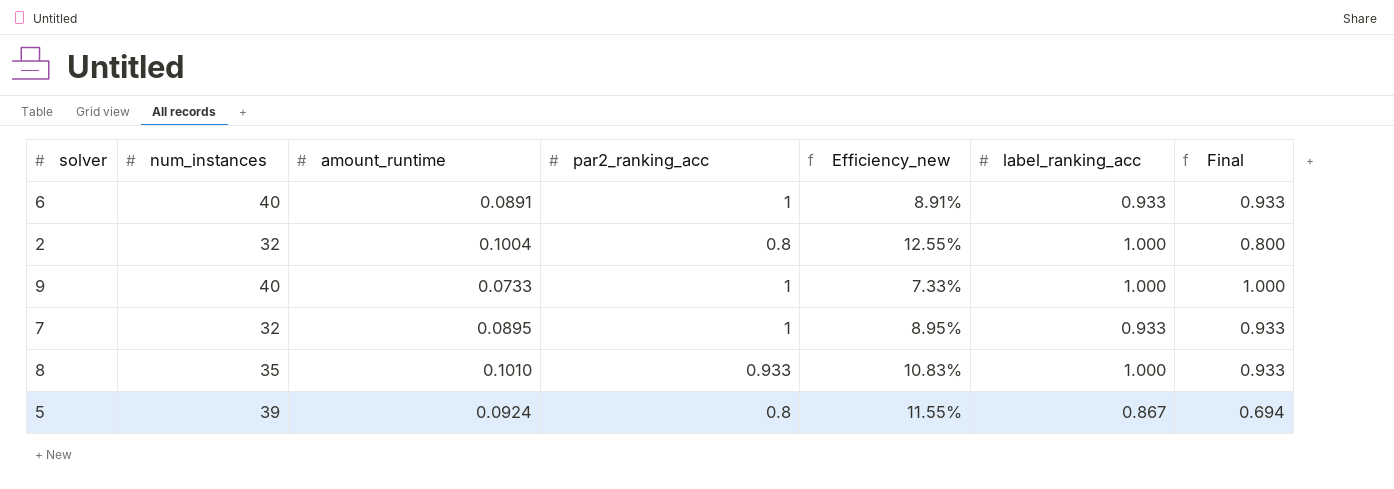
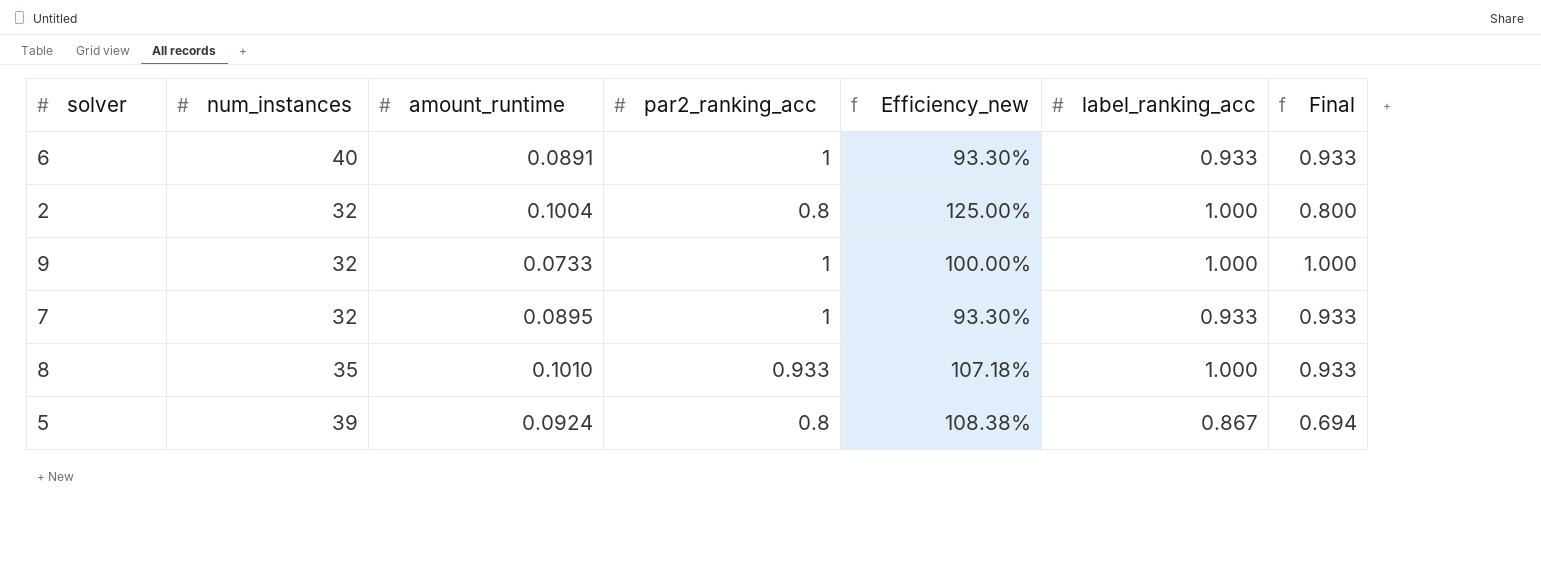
column Efficiency_new | formula: [amount_runtime] / [par2_ranking_acc] -> [label_ranking_acc] / [par2_ranking_acc]
9 | num_instances: 40 -> 32

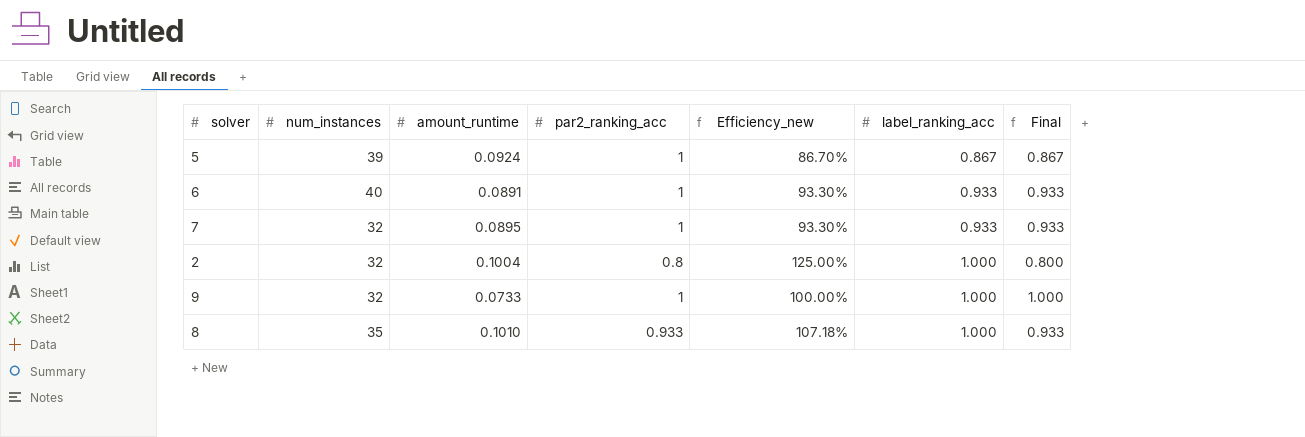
row order: none -> label_ranking_acc ascending
5 | par2_ranking_acc: 0.8 -> 1
5 | Efficiency_new: 108.38% -> 86.70%
5 | Final: 0.694 -> 0.867

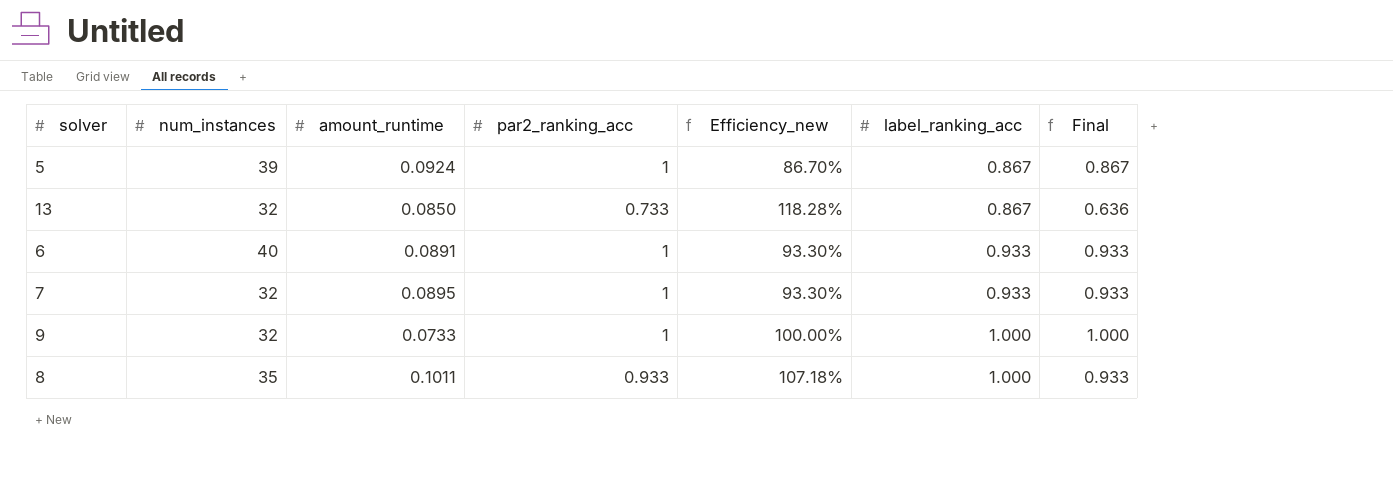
row 2: 32 | 0.1004 | 0.8 | 125.00% | 1.000 | 0.800 -> none
row 13: none -> 32 | 0.0850 | 0.733 | 118.28% | 0.867 | 0.636
8 | amount_runtime: 0.1010 -> 0.1011

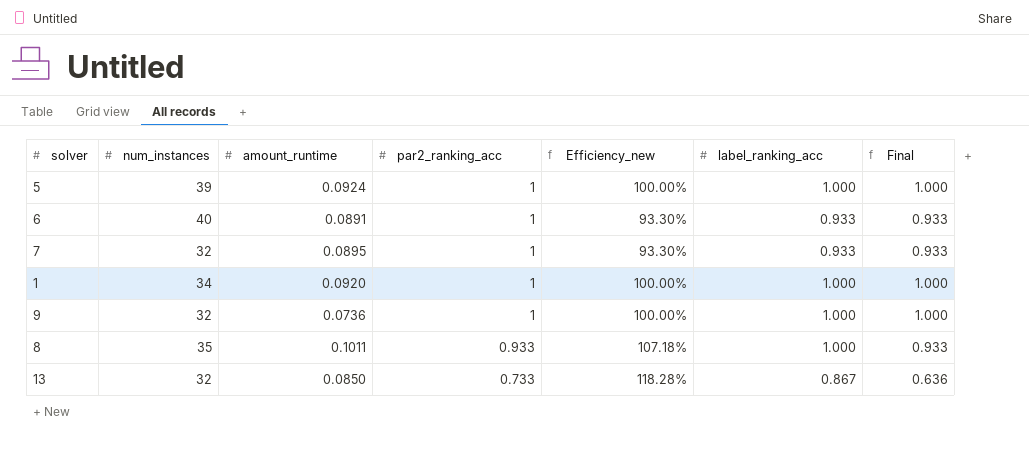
row order: label_ranking_acc ascending -> par2_ranking_acc descending
5 | Efficiency_new: 86.70% -> 100.00%
5 | label_ranking_acc: 0.867 -> 1.000
5 | Final: 0.867 -> 1.000
row 1: none -> 34 | 0.0920 | 1 | 100.00% | 1.000 | 1.000
9 | amount_runtime: 0.0733 -> 0.0736

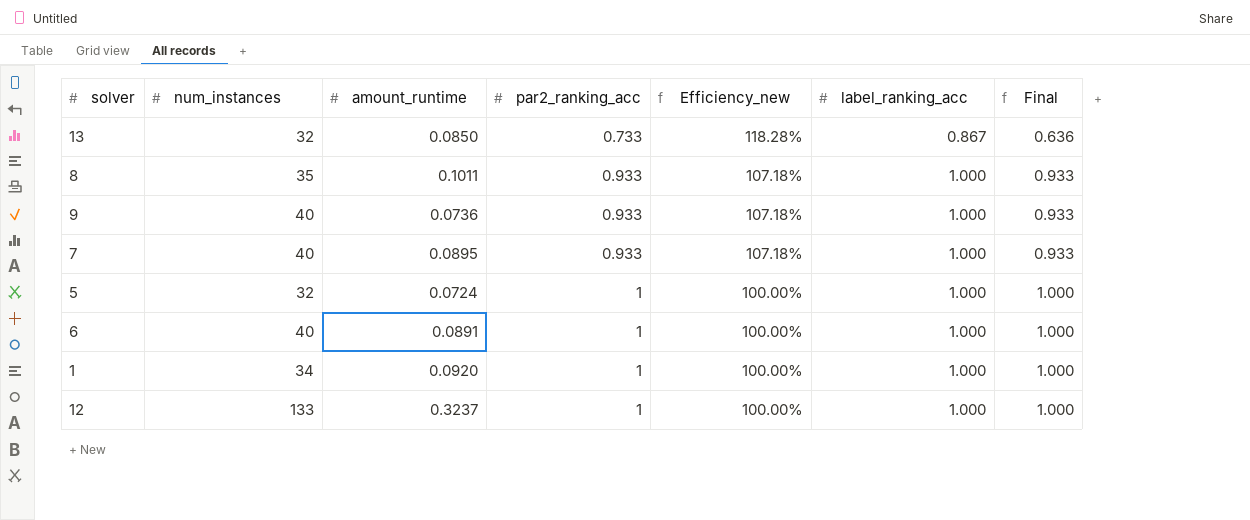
row order: par2_ranking_acc descending -> par2_ranking_acc ascending
9 | num_instances: 32 -> 40
9 | par2_ranking_acc: 1 -> 0.933
9 | Efficiency_new: 100.00% -> 107.18%
9 | Final: 1.000 -> 0.933
7 | num_instances: 32 -> 40
7 | par2_ranking_acc: 1 -> 0.933
7 | Efficiency_new: 93.30% -> 107.18%
7 | label_ranking_acc: 0.933 -> 1.000
5 | num_instances: 39 -> 32
5 | amount_runtime: 0.0924 -> 0.0724
6 | Efficiency_new: 93.30% -> 100.00%
6 | label_ranking_acc: 0.933 -> 1.000
6 | Final: 0.933 -> 1.000
row 12: none -> 133 | 0.3237 | 1 | 100.00% | 1.000 | 1.000

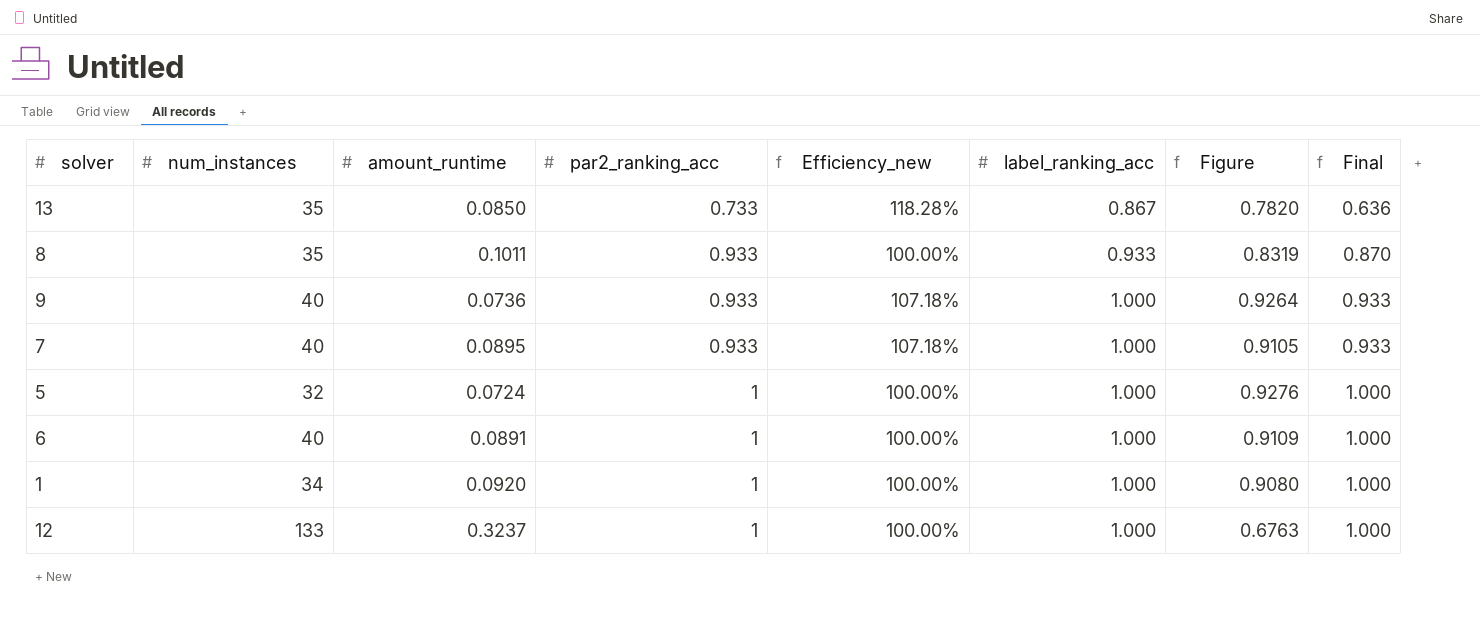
column Figure | formula: none -> [label_ranking_acc] - [amount_runtime]
13 | num_instances: 32 -> 35
8 | Efficiency_new: 107.18% -> 100.00%
8 | label_ranking_acc: 1.000 -> 0.933
8 | Final: 0.933 -> 0.870

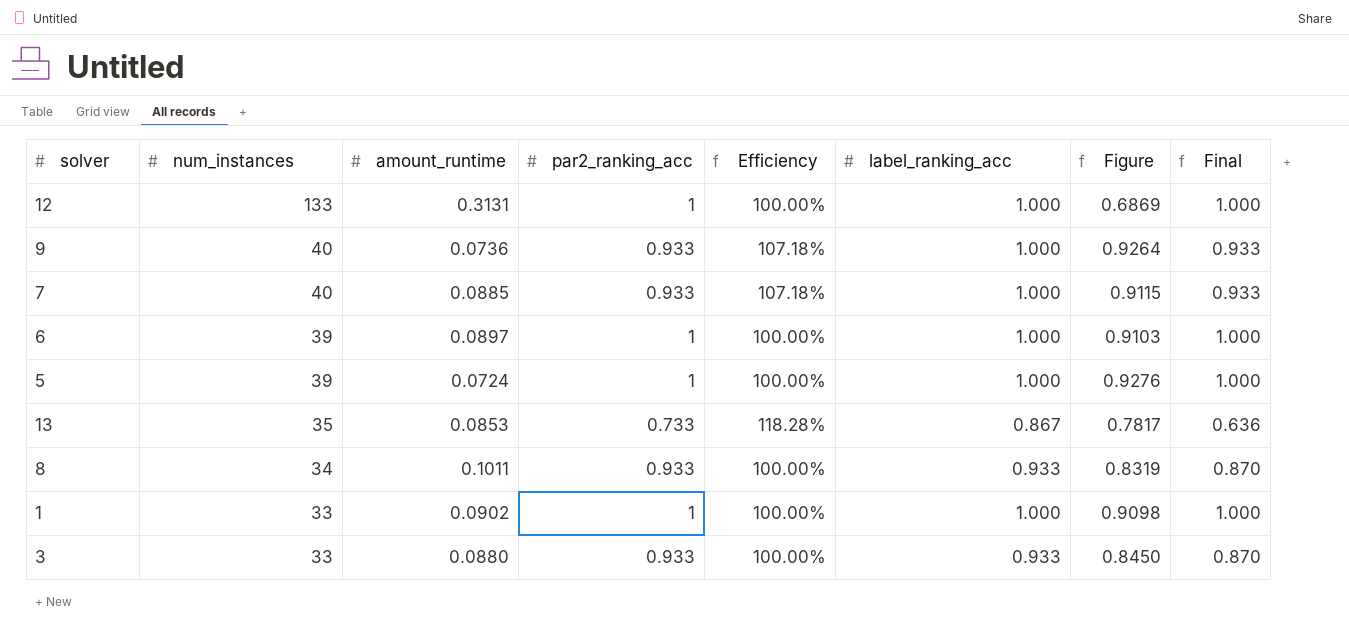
row order: par2_ranking_acc ascending -> num_instances descending
column name: Efficiency_new -> Efficiency
12 | amount_runtime: 0.3237 -> 0.3131
12 | Figure: 0.6763 -> 0.6869
7 | amount_runtime: 0.0895 -> 0.0885
7 | Figure: 0.9105 -> 0.9115
6 | num_instances: 40 -> 39
6 | amount_runtime: 0.0891 -> 0.0897
6 | Figure: 0.9109 -> 0.9103
5 | num_instances: 32 -> 39
13 | amount_runtime: 0.0850 -> 0.0853
13 | Figure: 0.7820 -> 0.7817
8 | num_instances: 35 -> 34
1 | num_instances: 34 -> 33
1 | amount_runtime: 0.0920 -> 0.0902
1 | Figure: 0.9080 -> 0.9098
row 3: none -> 33 | 0.0880 | 0.933 | 100.00% | 0.933 | 0.8450 | 0.870

